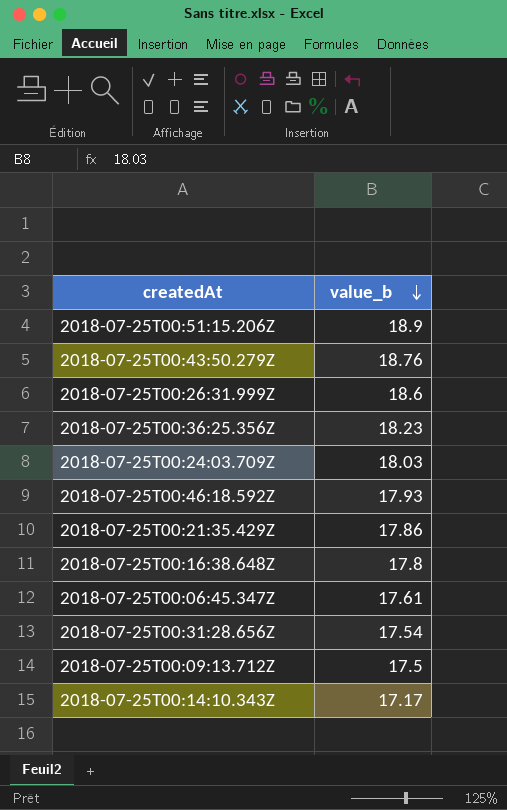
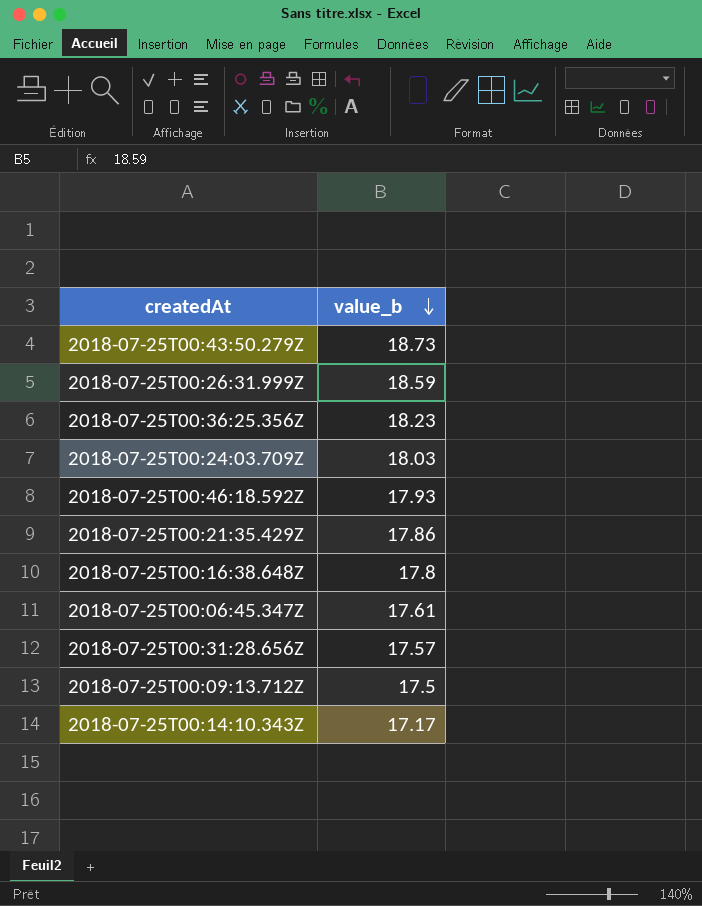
row 2018-07-25T00:51:15.206Z: 18.9 -> none
2018-07-25T00:43:50.279Z | value_b: 18.76 -> 18.73
2018-07-25T00:26:31.999Z | value_b: 18.6 -> 18.59
2018-07-25T00:31:28.656Z | value_b: 17.54 -> 17.57

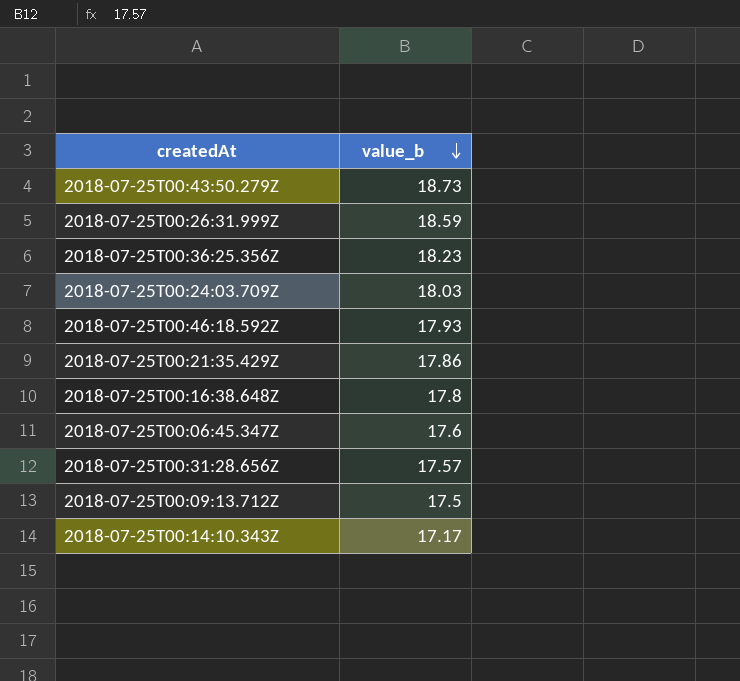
2018-07-25T00:06:45.347Z | value_b: 17.61 -> 17.6

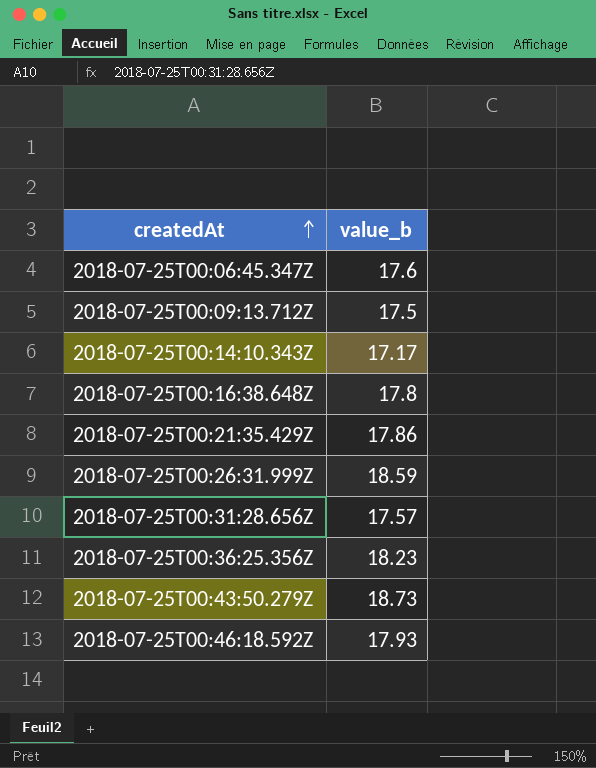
row order: value_b descending -> createdAt ascending
row 2018-07-25T00:24:03.709Z: 18.03 -> none

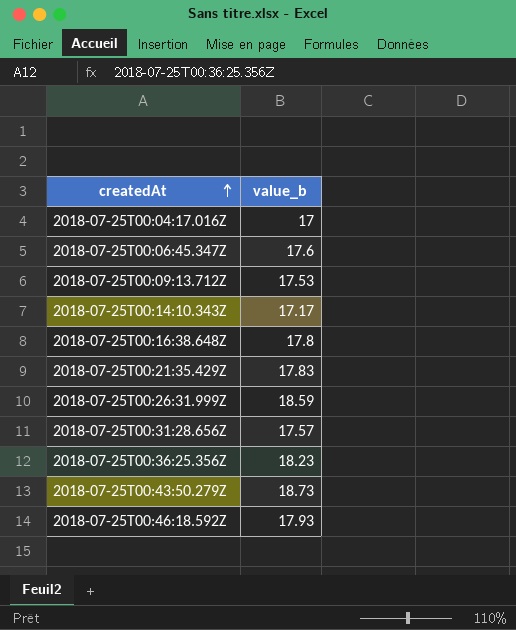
row 2018-07-25T00:04:17.016Z: none -> 17
2018-07-25T00:09:13.712Z | value_b: 17.5 -> 17.53
2018-07-25T00:21:35.429Z | value_b: 17.86 -> 17.83

